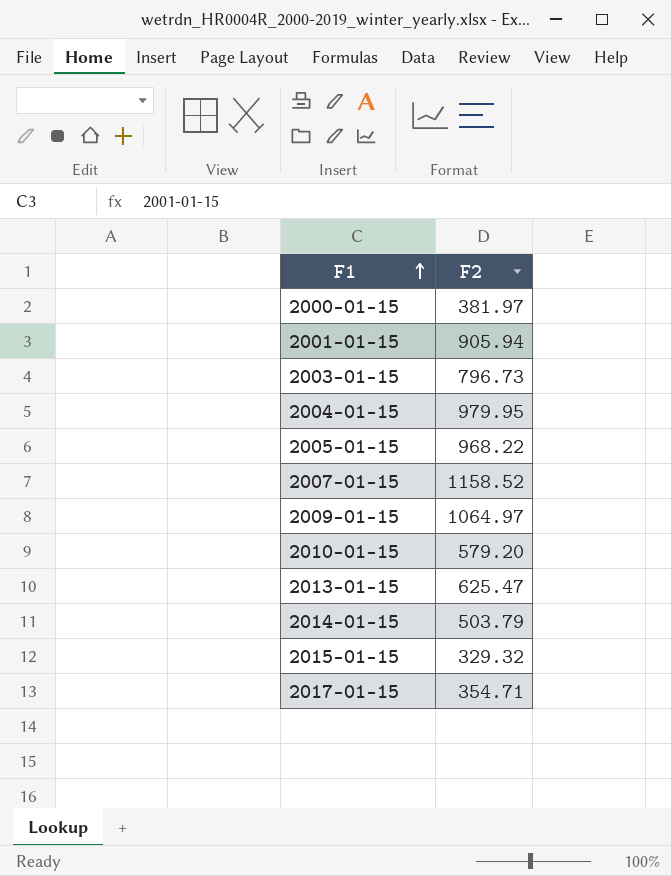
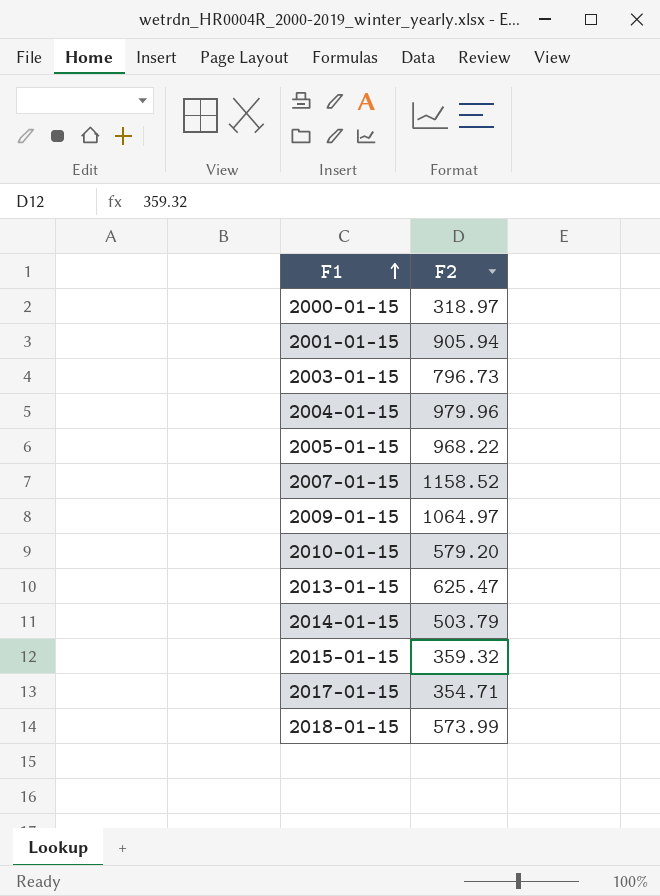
2000-01-15 | F2: 381.97 -> 318.97
2004-01-15 | F2: 979.95 -> 979.96
2015-01-15 | F2: 329.32 -> 359.32
row 2018-01-15: none -> 573.99

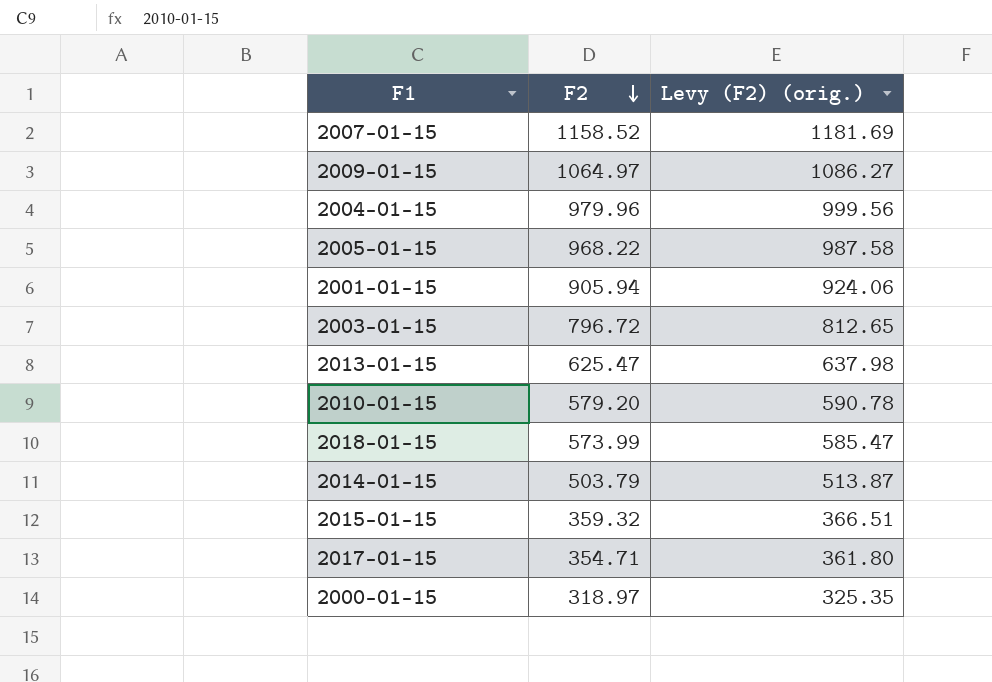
row order: F1 ascending -> F2 descending
column Levy (F2) (orig.) | formula: none -> [F2] * 1.02
2003-01-15 | F2: 796.73 -> 796.72

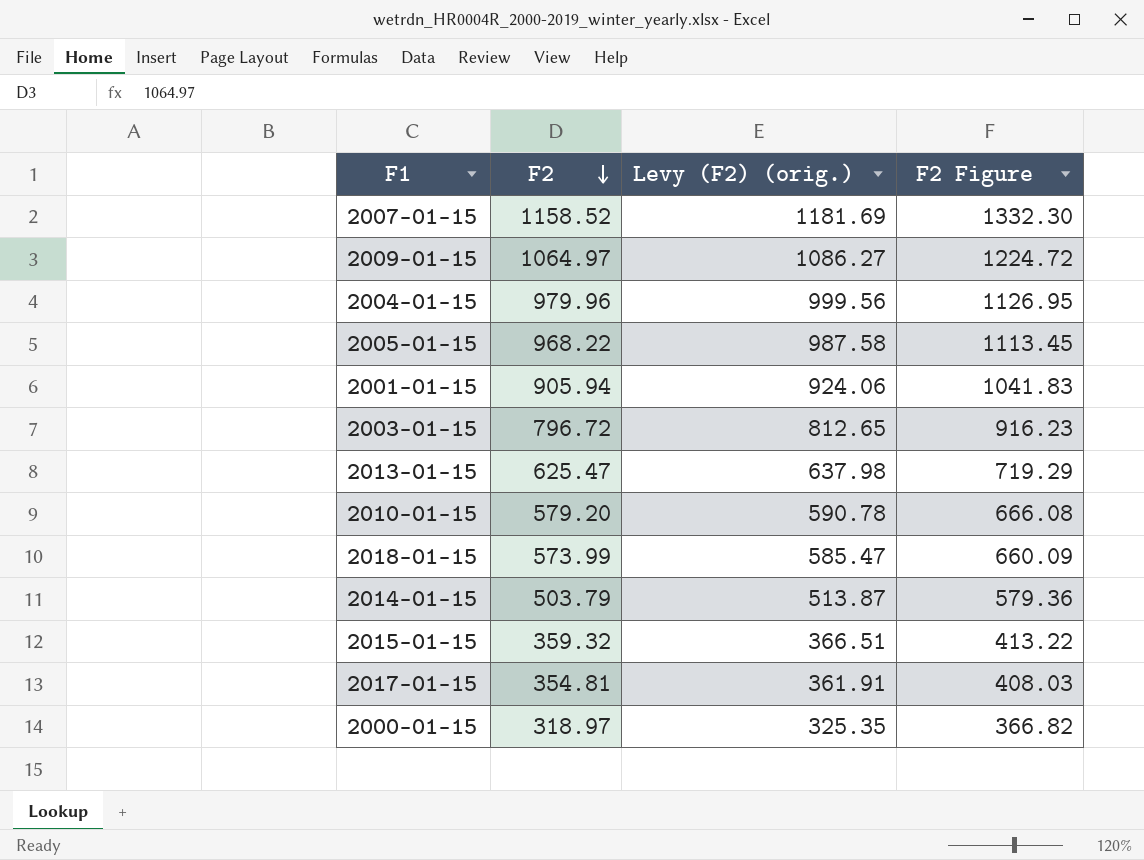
column F2 Figure | formula: none -> [F2] * 1.15
2017-01-15 | F2: 354.71 -> 354.81
2017-01-15 | Levy (F2) (orig.): 361.80 -> 361.91

